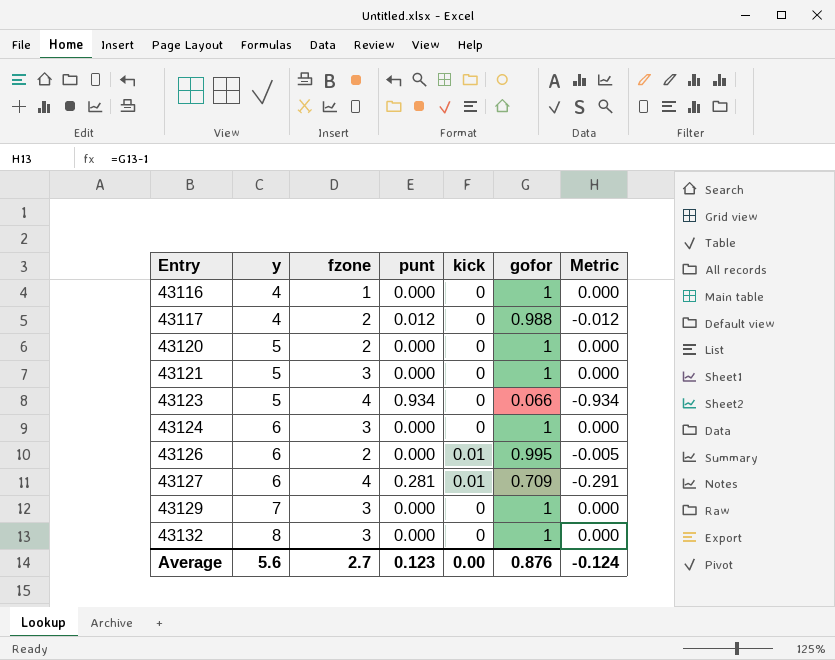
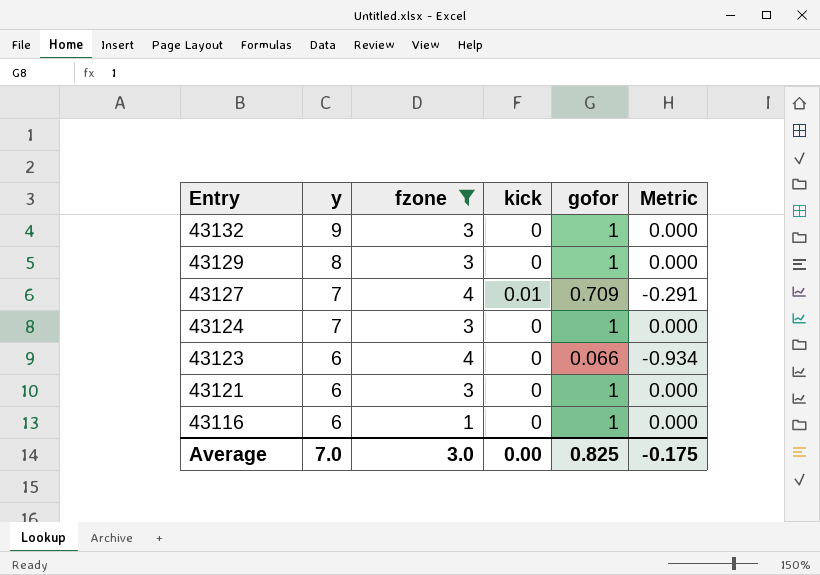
filter: none -> fzone != 2
row order: Entry ascending -> Entry descending
column punt | position: 4 -> none
43132 | y: 8 -> 9
43129 | y: 7 -> 8
43127 | y: 6 -> 7
43124 | y: 6 -> 7
43123 | y: 5 -> 6
43121 | y: 5 -> 6
43116 | y: 4 -> 6
Average | y: 5.6 -> 7.0
Average | fzone: 2.7 -> 3.0
Average | gofor: 0.876 -> 0.825
Average | Metric: -0.124 -> -0.175

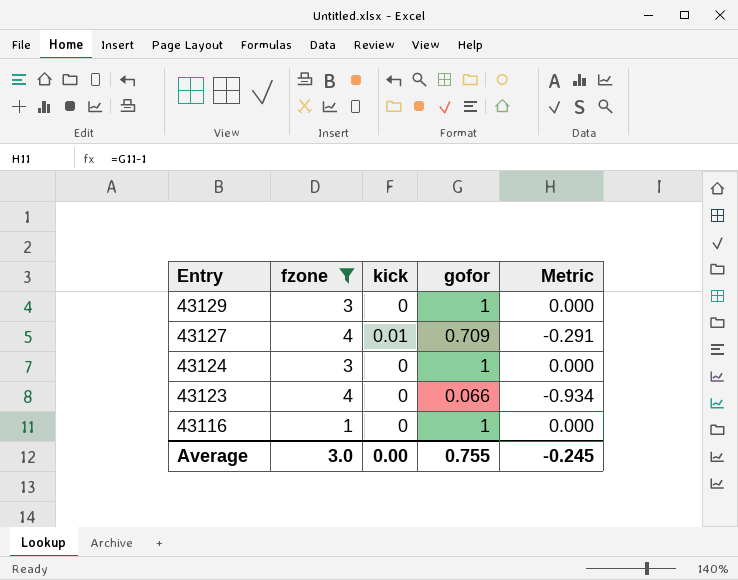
column y | position: 2 -> none
row 43132: 9 | 3 | 0 | 1 | 0.000 -> none
row 43121: 6 | 3 | 0 | 1 | 0.000 -> none
Average | gofor: 0.825 -> 0.755
Average | Metric: -0.175 -> -0.245

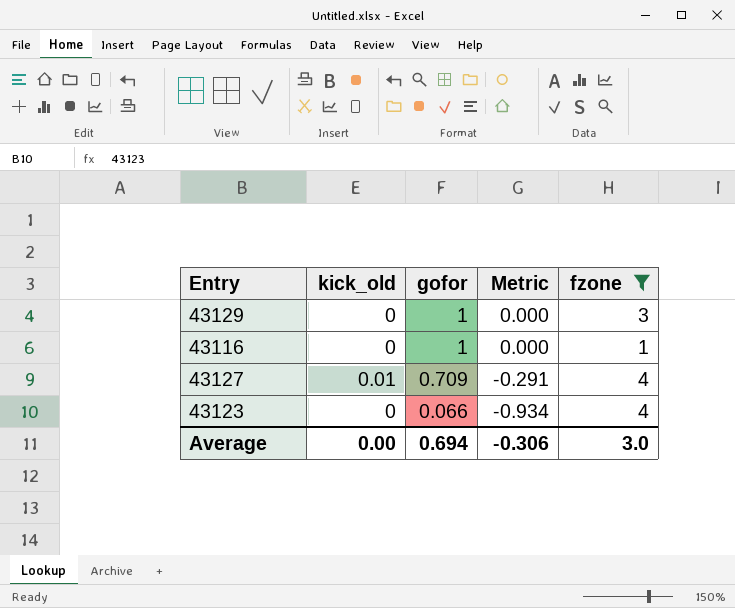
row order: Entry descending -> gofor descending
column name: kick -> kick_old
column fzone | position: 2 -> 5
row 43124: 3 | 0 | 1 | 0.000 -> none
Average | gofor: 0.755 -> 0.694
Average | Metric: -0.245 -> -0.306

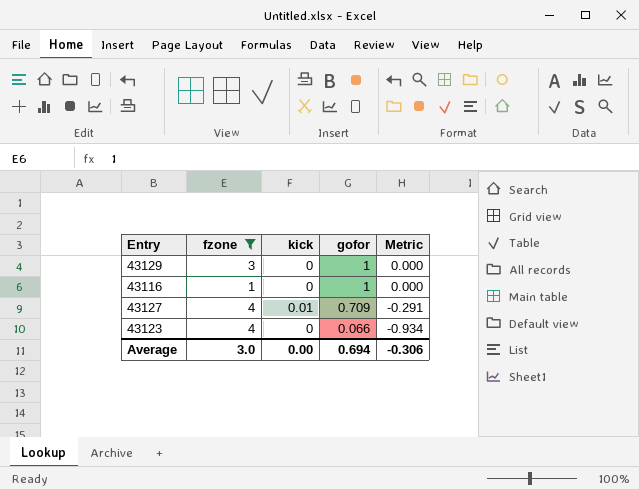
column fzone | position: 5 -> 2
column name: kick_old -> kick

